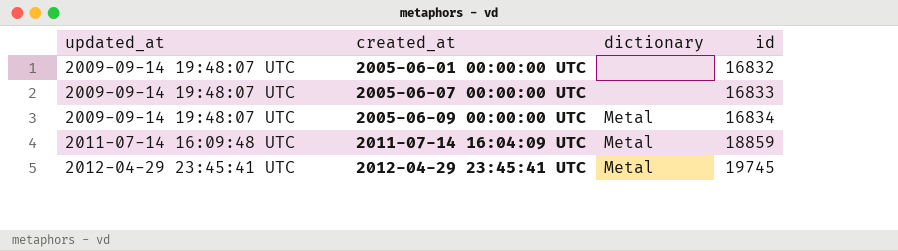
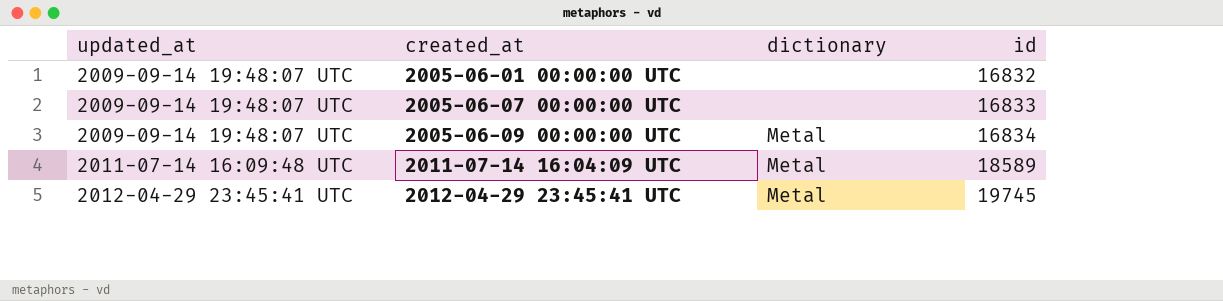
2011-07-14 16:04:09 UTC | id: 18859 -> 18589

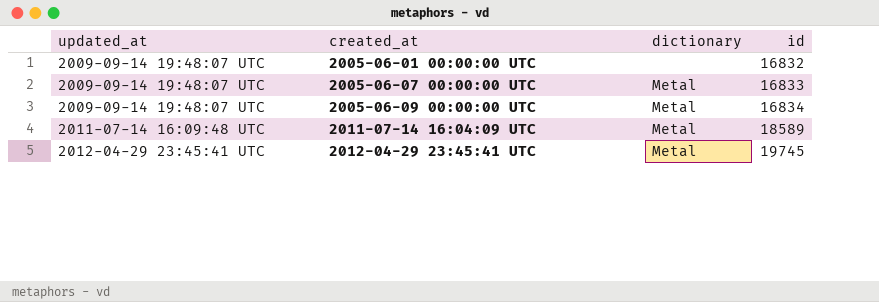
2005-06-07 00:00:00 UTC | dictionary: none -> Metal

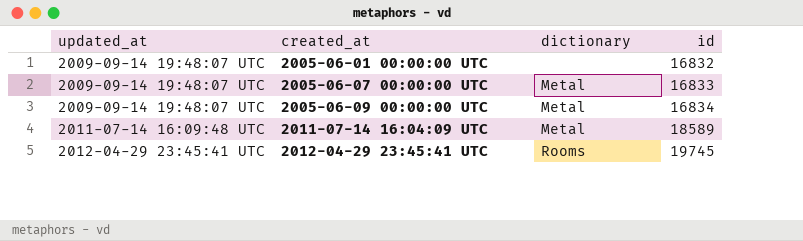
2012-04-29 23:45:41 UTC | dictionary: Metal -> Rooms

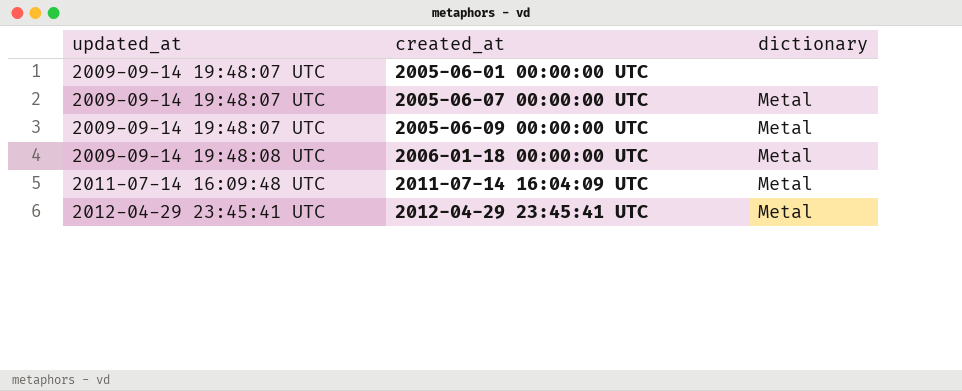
column id | position: 4 -> none
row 2006-01-18 00:00:00 UTC: none -> 2009-09-14 19:48:08 UTC | Metal
2012-04-29 23:45:41 UTC | dictionary: Rooms -> Metal

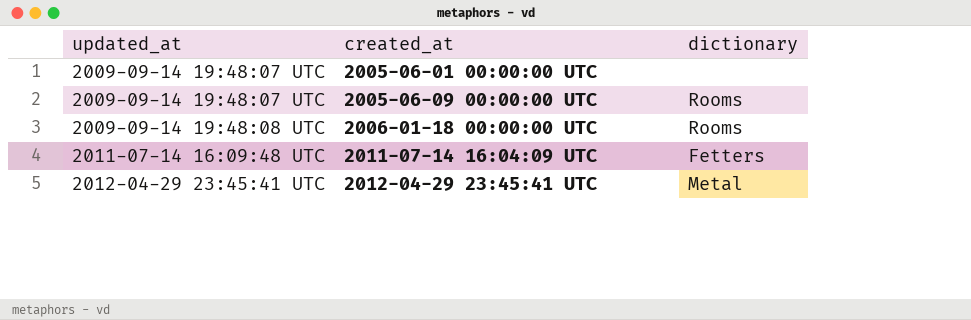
row 2005-06-07 00:00:00 UTC: 2009-09-14 19:48:07 UTC | Metal -> none
2005-06-09 00:00:00 UTC | dictionary: Metal -> Rooms
2006-01-18 00:00:00 UTC | dictionary: Metal -> Rooms
2011-07-14 16:04:09 UTC | dictionary: Metal -> Fetters

